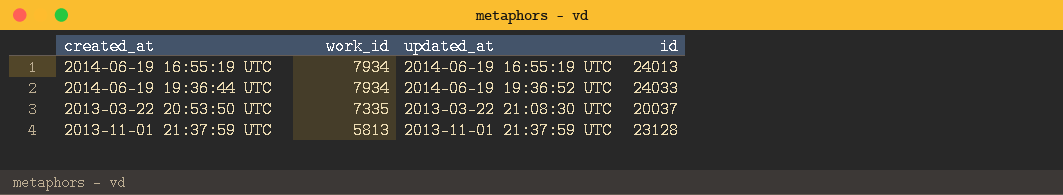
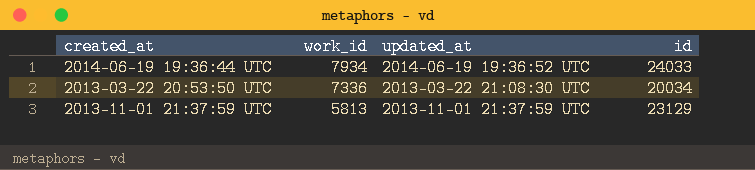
row 2014-06-19 16:55:19 UTC: 7934 | 2014-06-19 16:55:19 UTC | 24013 -> none
2013-03-22 20:53:50 UTC | work_id: 7335 -> 7336
2013-03-22 20:53:50 UTC | id: 20037 -> 20034
2013-11-01 21:37:59 UTC | id: 23128 -> 23129

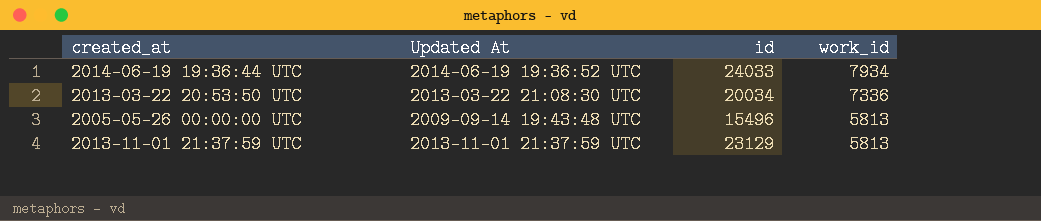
column name: updated_at -> Updated At
column work_id | position: 2 -> 4
row 2005-05-26 00:00:00 UTC: none -> 2009-09-14 19:43:48 UTC | 15496 | 5813

